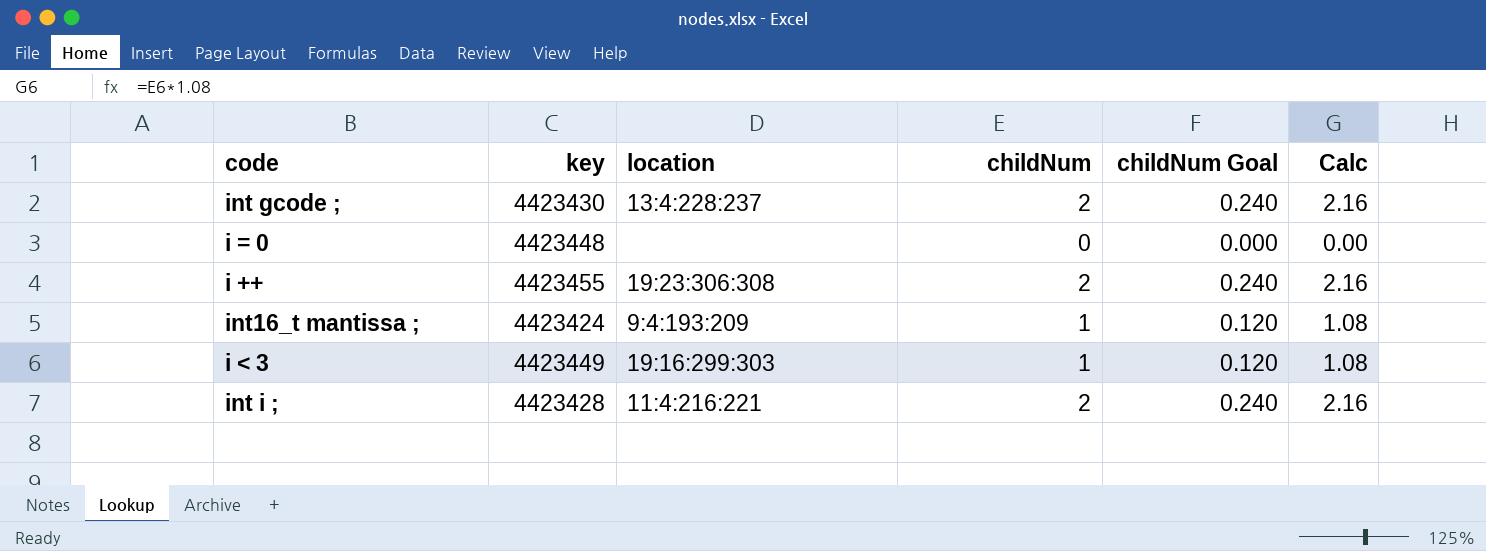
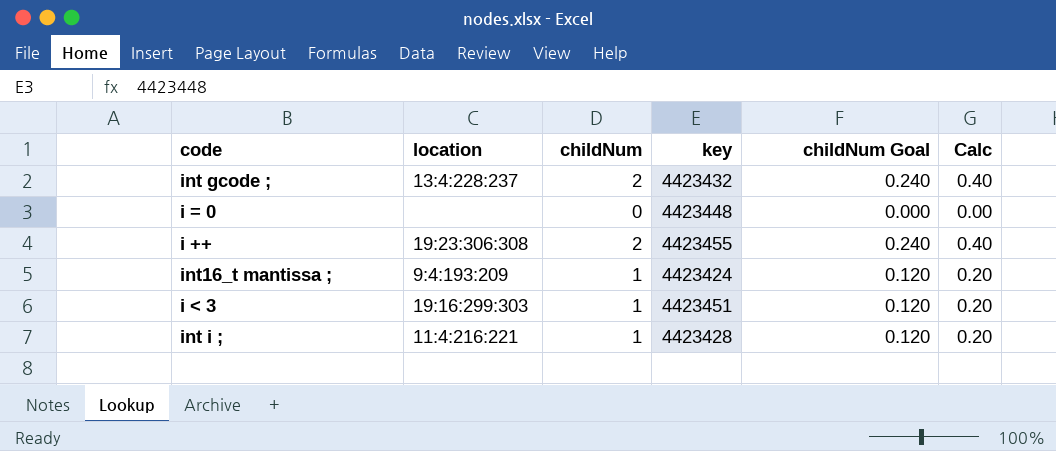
column key | position: 2 -> 4
column Calc | formula: [childNum] * 1.08 -> [childNum] * 0.2
int gcode ; | key: 4423430 -> 4423432
i < 3 | key: 4423449 -> 4423451
int i ; | childNum: 2 -> 1
int i ; | childNum Goal: 0.240 -> 0.120

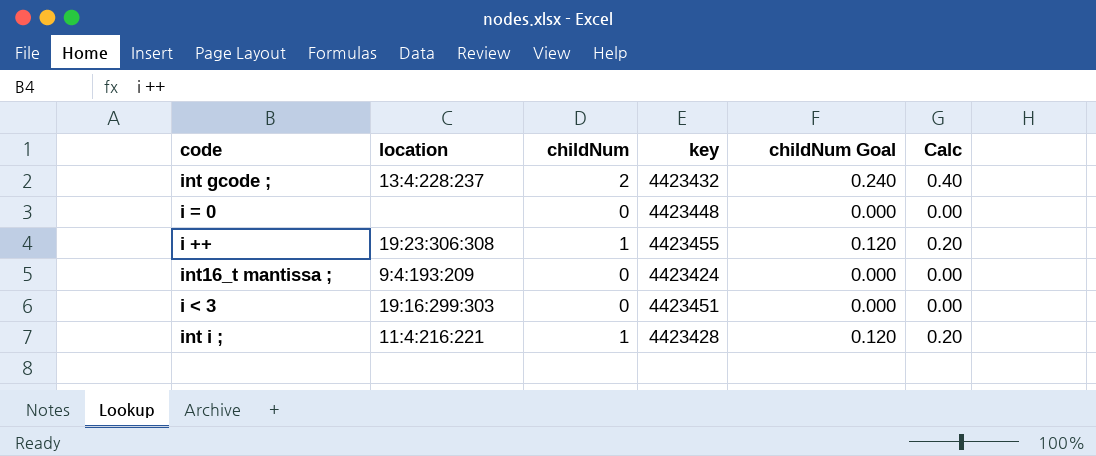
i ++ | childNum: 2 -> 1
i ++ | childNum Goal: 0.240 -> 0.120
i ++ | Calc: 0.40 -> 0.20
int16_t mantissa ; | childNum: 1 -> 0
int16_t mantissa ; | childNum Goal: 0.120 -> 0.000
int16_t mantissa ; | Calc: 0.20 -> 0.00
i < 3 | childNum: 1 -> 0
i < 3 | childNum Goal: 0.120 -> 0.000
i < 3 | Calc: 0.20 -> 0.00

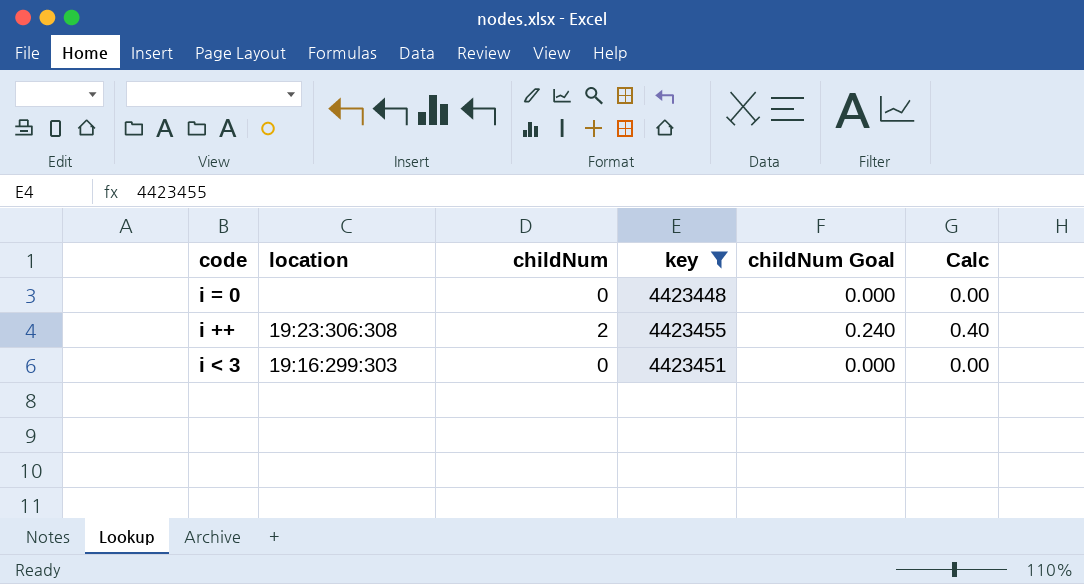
filter: none -> key >= 4423448
i ++ | childNum: 1 -> 2
i ++ | childNum Goal: 0.120 -> 0.240
i ++ | Calc: 0.20 -> 0.40

